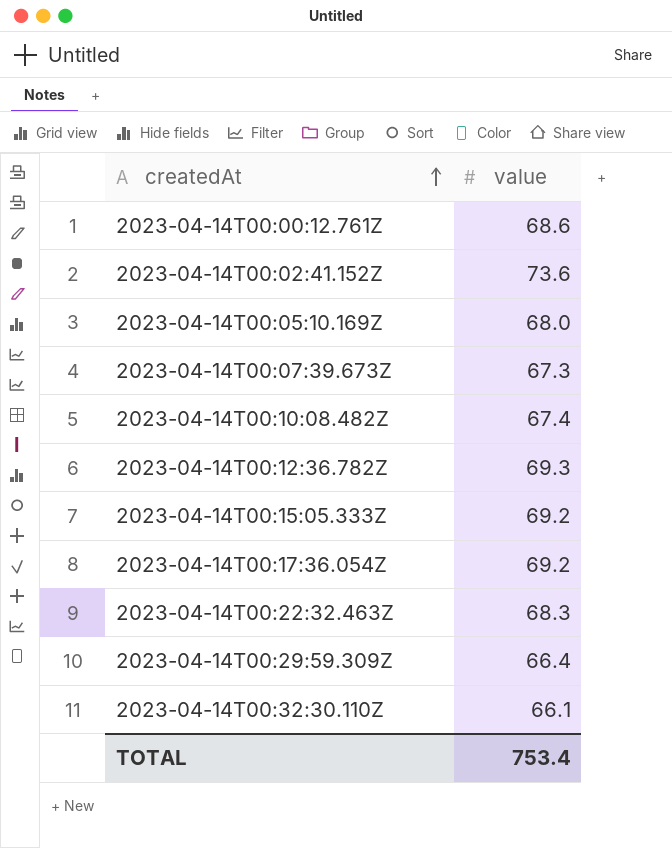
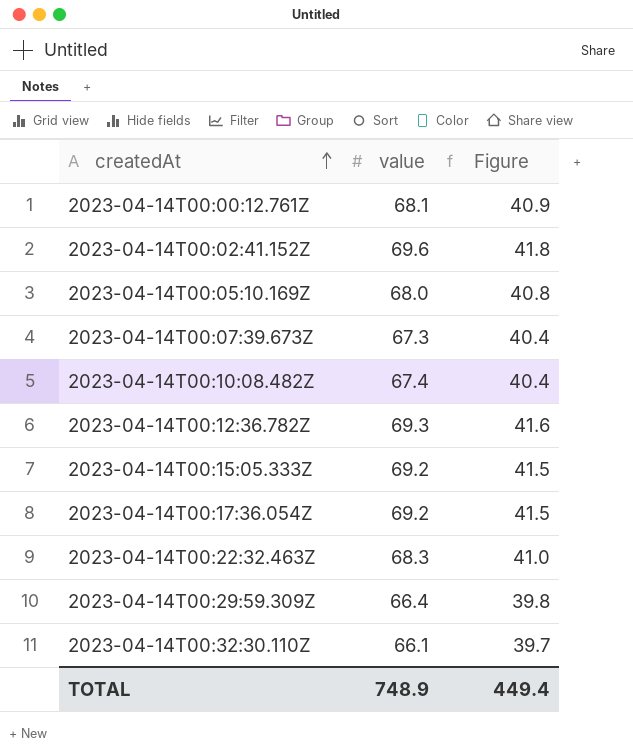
column Figure | formula: none -> [value] * 0.6
2023-04-14T00:00:12.761Z | value: 68.6 -> 68.1
2023-04-14T00:02:41.152Z | value: 73.6 -> 69.6
TOTAL | value: 753.4 -> 748.9

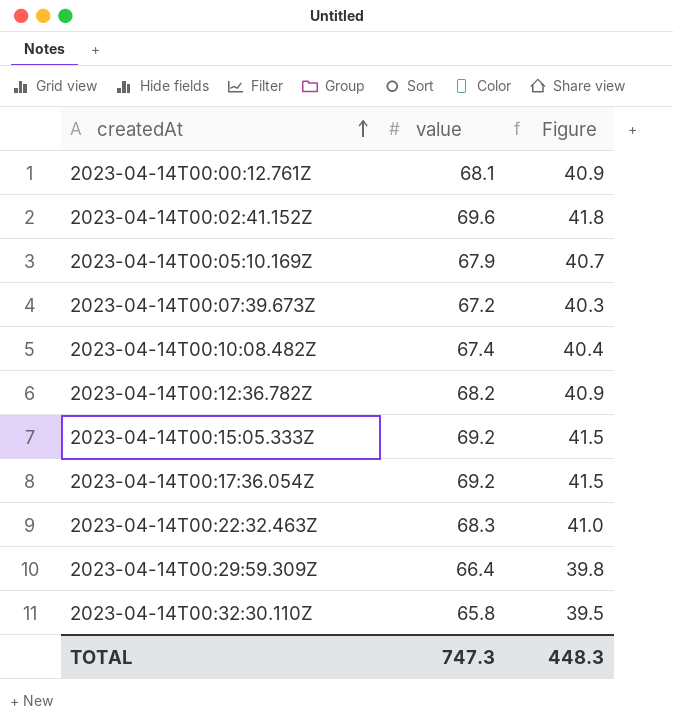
2023-04-14T00:05:10.169Z | value: 68.0 -> 67.9
2023-04-14T00:05:10.169Z | Figure: 40.8 -> 40.7
2023-04-14T00:07:39.673Z | value: 67.3 -> 67.2
2023-04-14T00:07:39.673Z | Figure: 40.4 -> 40.3
2023-04-14T00:12:36.782Z | value: 69.3 -> 68.2
2023-04-14T00:12:36.782Z | Figure: 41.6 -> 40.9
2023-04-14T00:32:30.110Z | value: 66.1 -> 65.8
2023-04-14T00:32:30.110Z | Figure: 39.7 -> 39.5
TOTAL | value: 748.9 -> 747.3
TOTAL | Figure: 449.4 -> 448.3

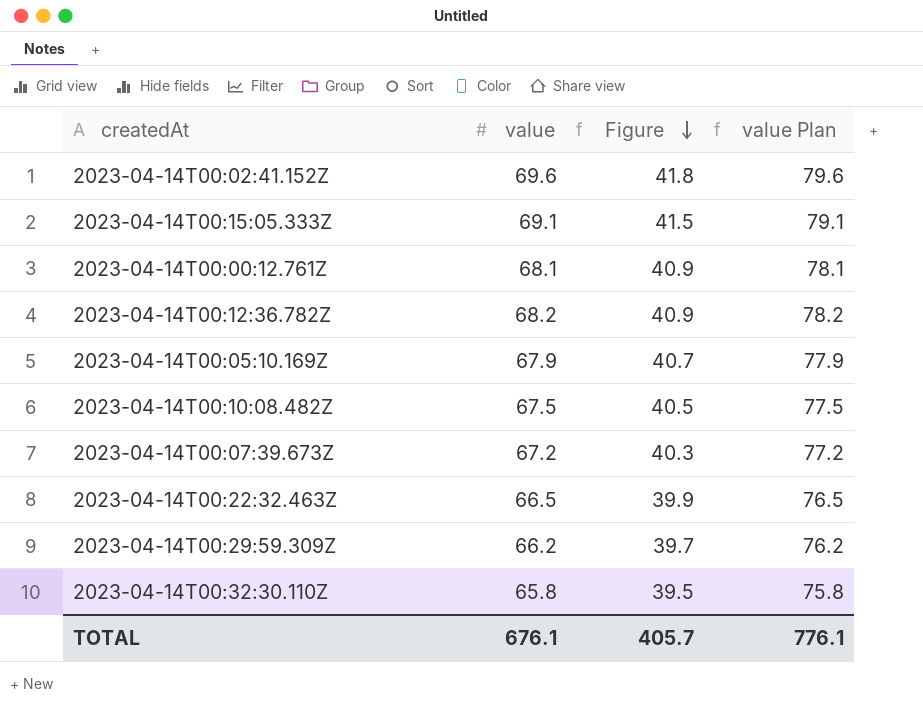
row order: createdAt ascending -> Figure descending
column value Plan | formula: none -> [value] + 10
row 2023-04-14T00:17:36.054Z: 69.2 | 41.5 -> none
2023-04-14T00:15:05.333Z | value: 69.2 -> 69.1
2023-04-14T00:10:08.482Z | value: 67.4 -> 67.5
2023-04-14T00:10:08.482Z | Figure: 40.4 -> 40.5
2023-04-14T00:22:32.463Z | value: 68.3 -> 66.5
2023-04-14T00:22:32.463Z | Figure: 41.0 -> 39.9
2023-04-14T00:29:59.309Z | value: 66.4 -> 66.2
2023-04-14T00:29:59.309Z | Figure: 39.8 -> 39.7
TOTAL | value: 747.3 -> 676.1
TOTAL | Figure: 448.3 -> 405.7

